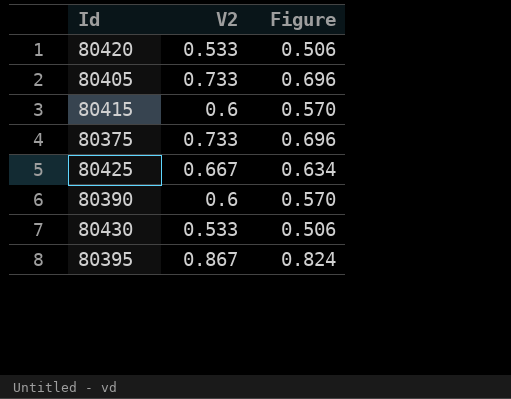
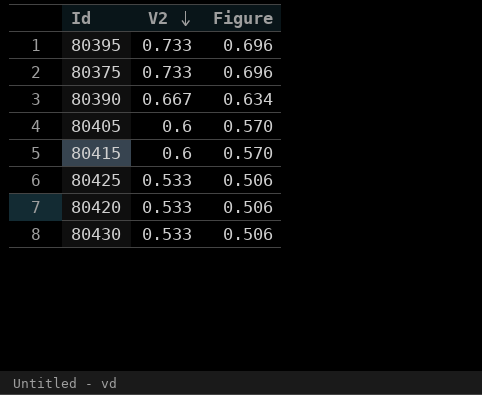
row order: none -> V2 descending
80395 | V2: 0.867 -> 0.733
80395 | Figure: 0.824 -> 0.696
80390 | V2: 0.6 -> 0.667
80390 | Figure: 0.570 -> 0.634
80405 | V2: 0.733 -> 0.6
80405 | Figure: 0.696 -> 0.570
80425 | V2: 0.667 -> 0.533
80425 | Figure: 0.634 -> 0.506

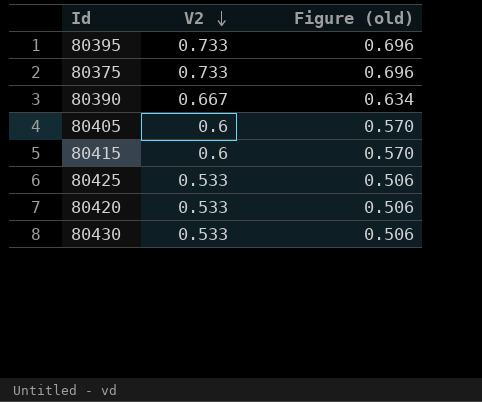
column name: Figure -> Figure (old)

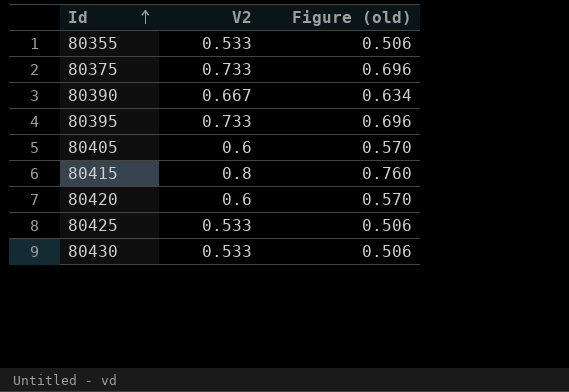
row order: V2 descending -> Id ascending
row 80355: none -> 0.533 | 0.506
80415 | V2: 0.6 -> 0.8
80415 | Figure (old): 0.570 -> 0.760
80420 | V2: 0.533 -> 0.6
80420 | Figure (old): 0.506 -> 0.570

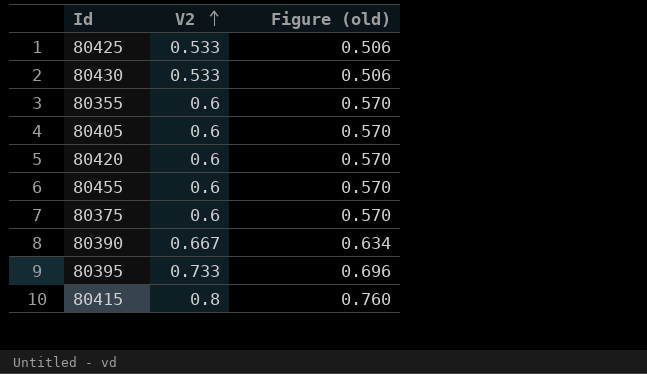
row order: Id ascending -> V2 ascending
80355 | V2: 0.533 -> 0.6
80355 | Figure (old): 0.506 -> 0.570
row 80455: none -> 0.6 | 0.570
80375 | V2: 0.733 -> 0.6
80375 | Figure (old): 0.696 -> 0.570

